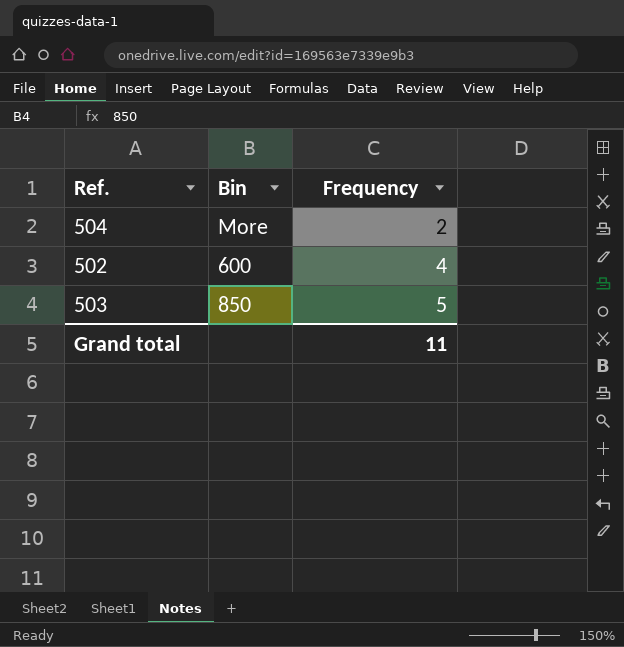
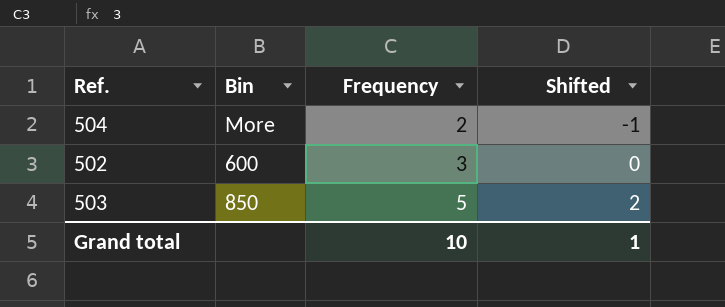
column Shifted | formula: none -> [Frequency] - 3
502 | Frequency: 4 -> 3
Grand total | Frequency: 11 -> 10

